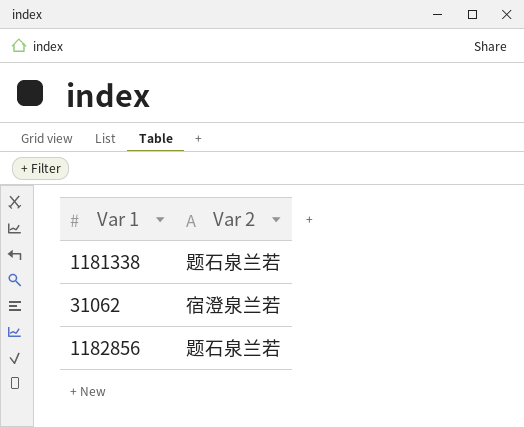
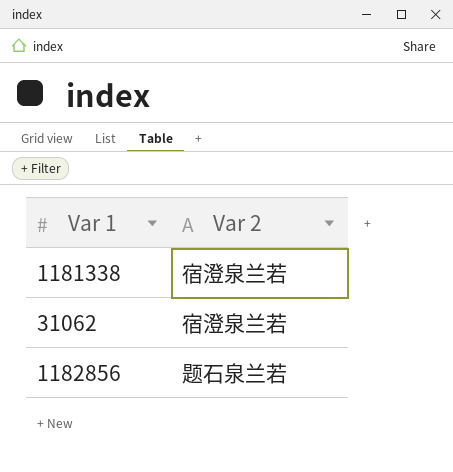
1181338 | Var 2: 题石泉兰若 -> 宿澄泉兰若

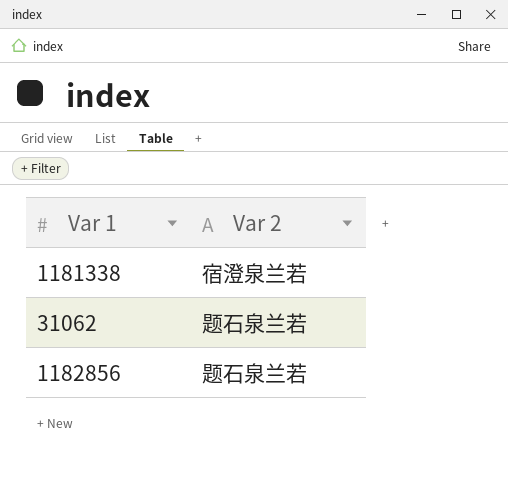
31062 | Var 2: 宿澄泉兰若 -> 题石泉兰若

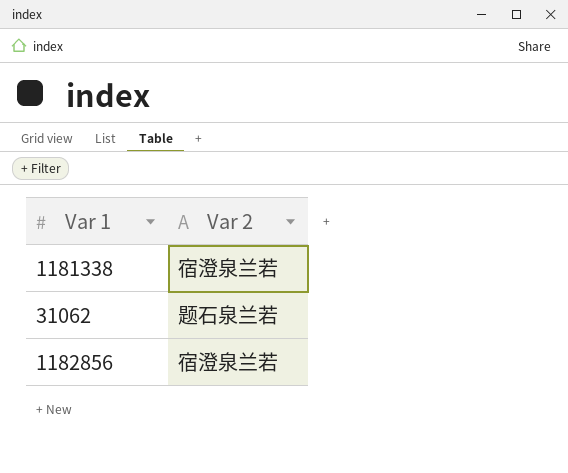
1182856 | Var 2: 题石泉兰若 -> 宿澄泉兰若

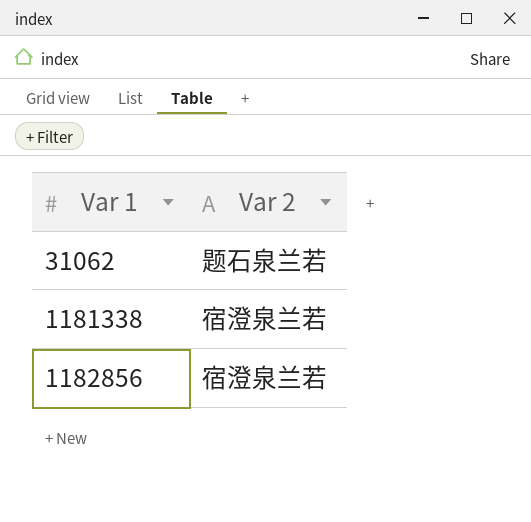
row order: none -> Var 1 ascending

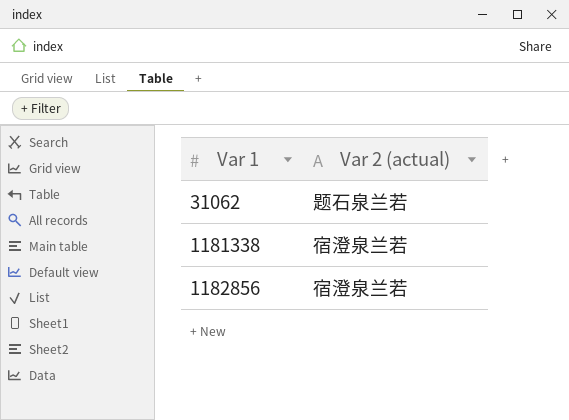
column name: Var 2 -> Var 2 (actual)

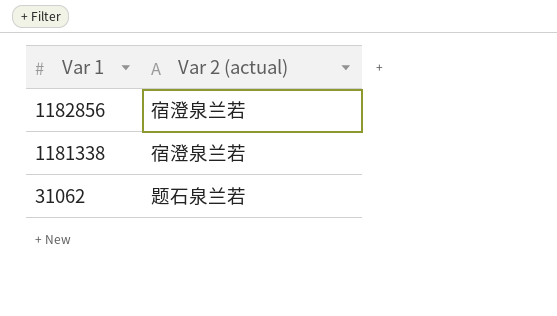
row order: Var 1 ascending -> Var 1 descending

